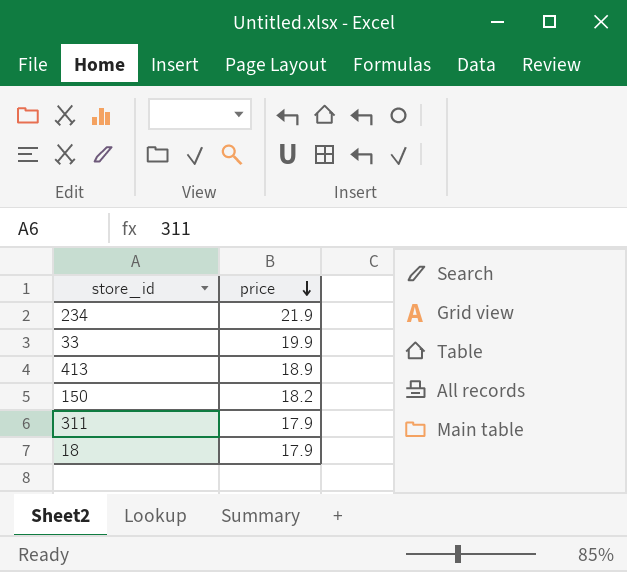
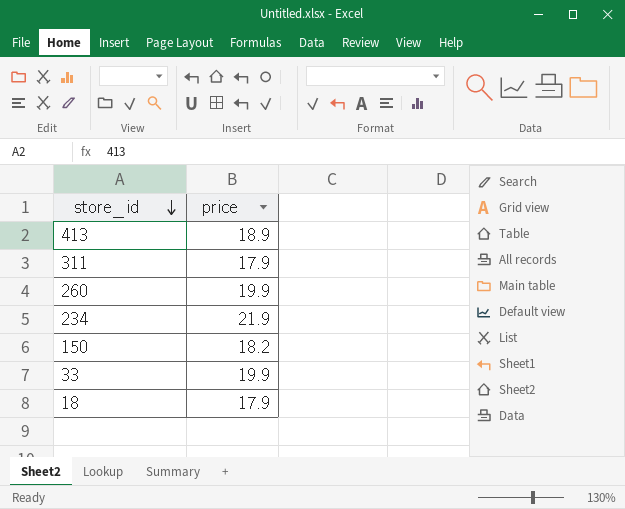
row order: price descending -> store_id descending
row 260: none -> 19.9

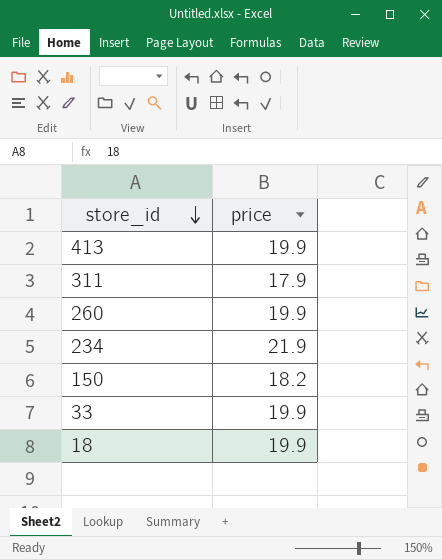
413 | price: 18.9 -> 19.9
18 | price: 17.9 -> 19.9

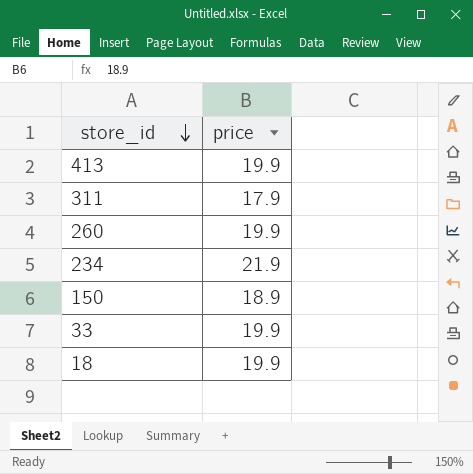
150 | price: 18.2 -> 18.9

